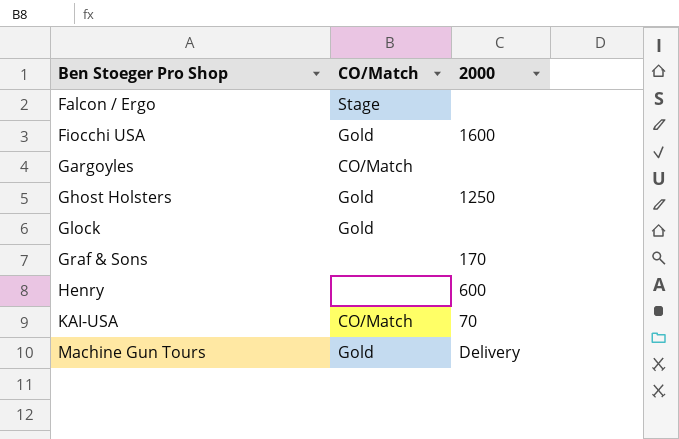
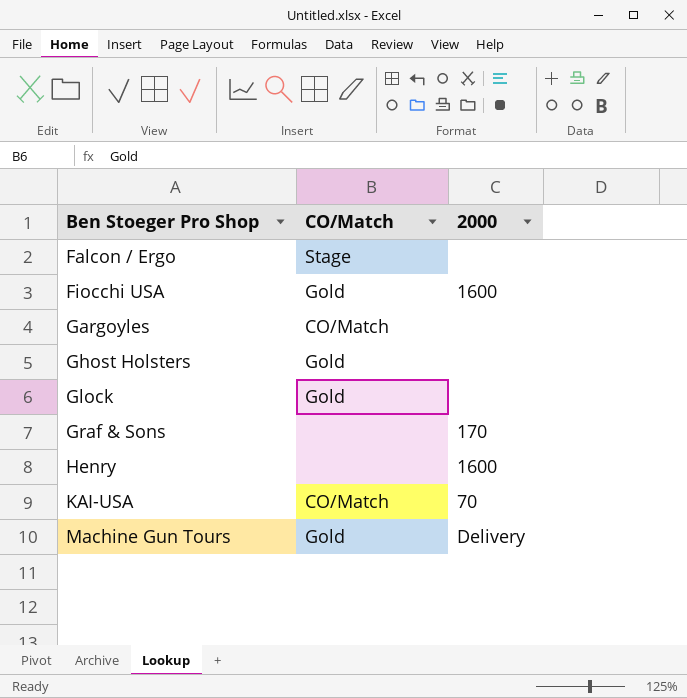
Ghost Holsters | 2000: 1250 -> none
Henry | 2000: 600 -> 1600

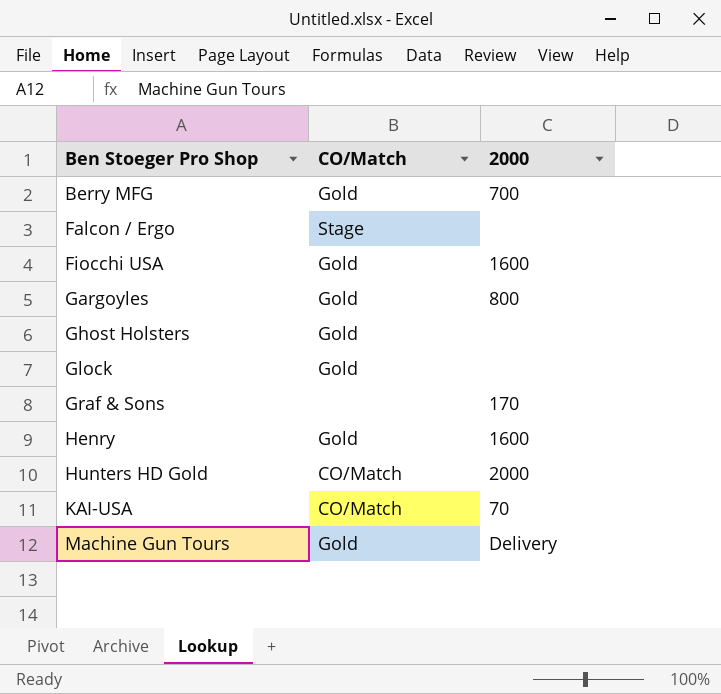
row Berry MFG: none -> Gold | 700
Gargoyles | CO/Match: CO/Match -> Gold
Gargoyles | 2000: none -> 800
Henry | CO/Match: none -> Gold
row Hunters HD Gold: none -> CO/Match | 2000

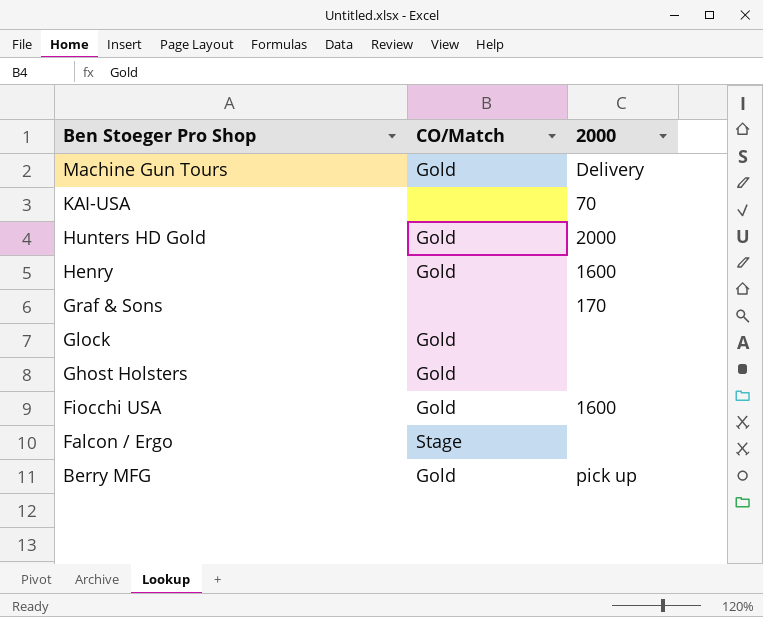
row order: Ben Stoeger Pro Shop ascending -> Ben Stoeger Pro Shop descending
row Gargoyles: Gold | 800 -> none
KAI-USA | CO/Match: CO/Match -> none
Hunters HD Gold | CO/Match: CO/Match -> Gold
Berry MFG | 2000: 700 -> pick up

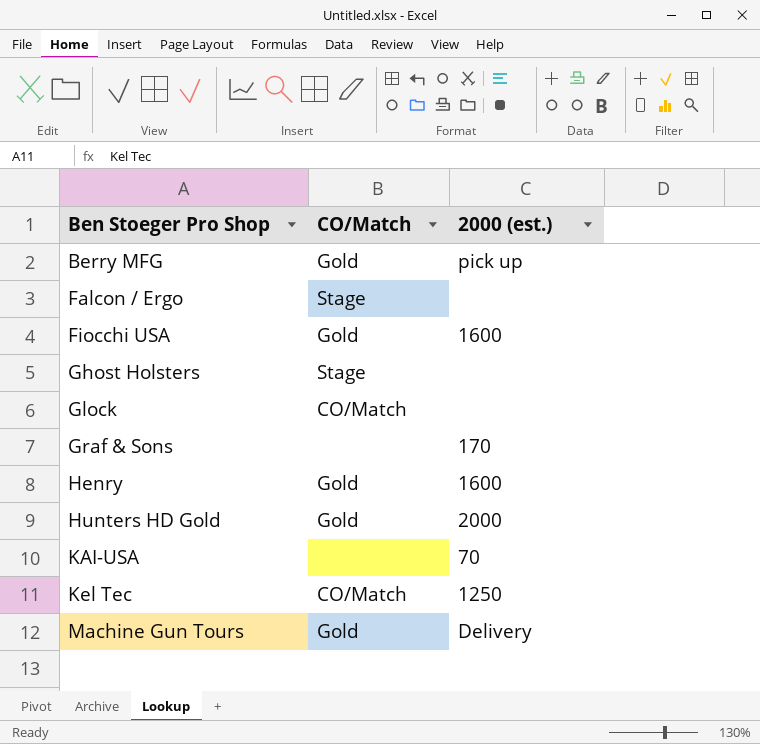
row order: Ben Stoeger Pro Shop descending -> Ben Stoeger Pro Shop ascending
column name: 2000 -> 2000 (est.)
Ghost Holsters | CO/Match: Gold -> Stage
Glock | CO/Match: Gold -> CO/Match
row Kel Tec: none -> CO/Match | 1250

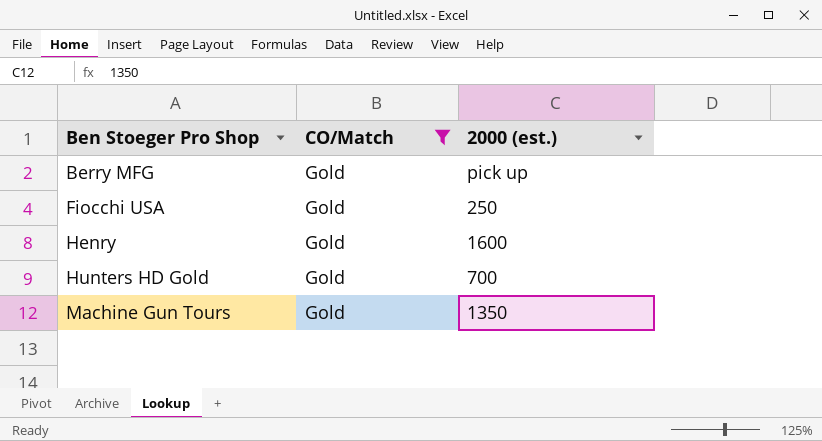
filter: none -> CO/Match = Gold
Fiocchi USA | 2000 (est.): 1600 -> 250
Hunters HD Gold | 2000 (est.): 2000 -> 700
Machine Gun Tours | 2000 (est.): Delivery -> 1350

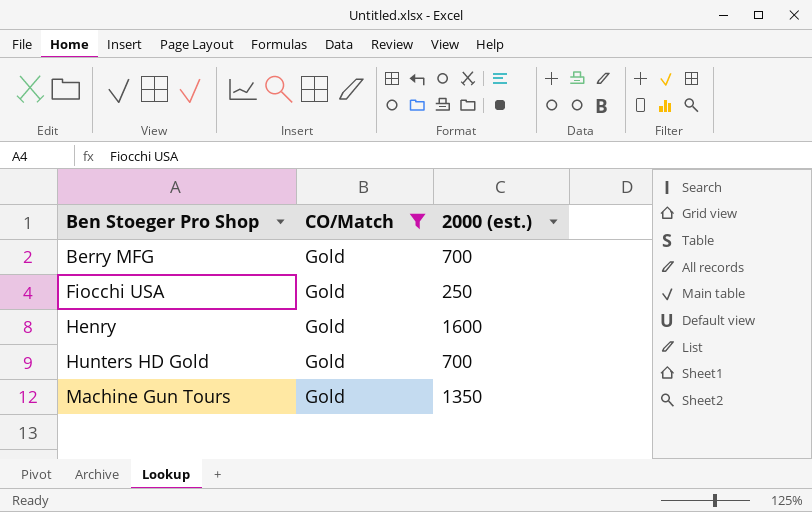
Berry MFG | 2000 (est.): pick up -> 700

